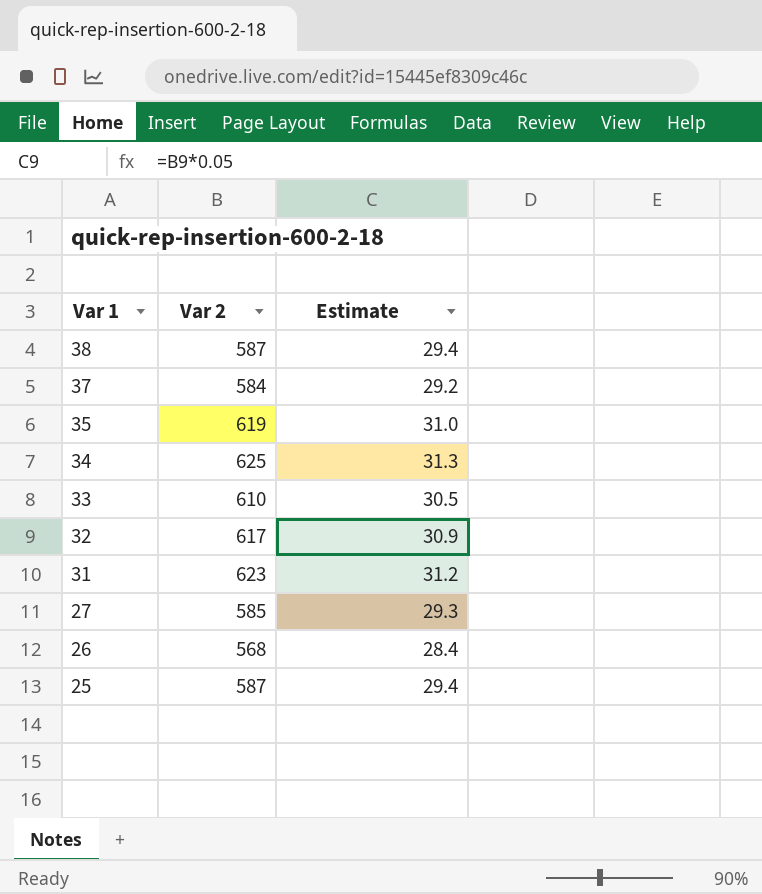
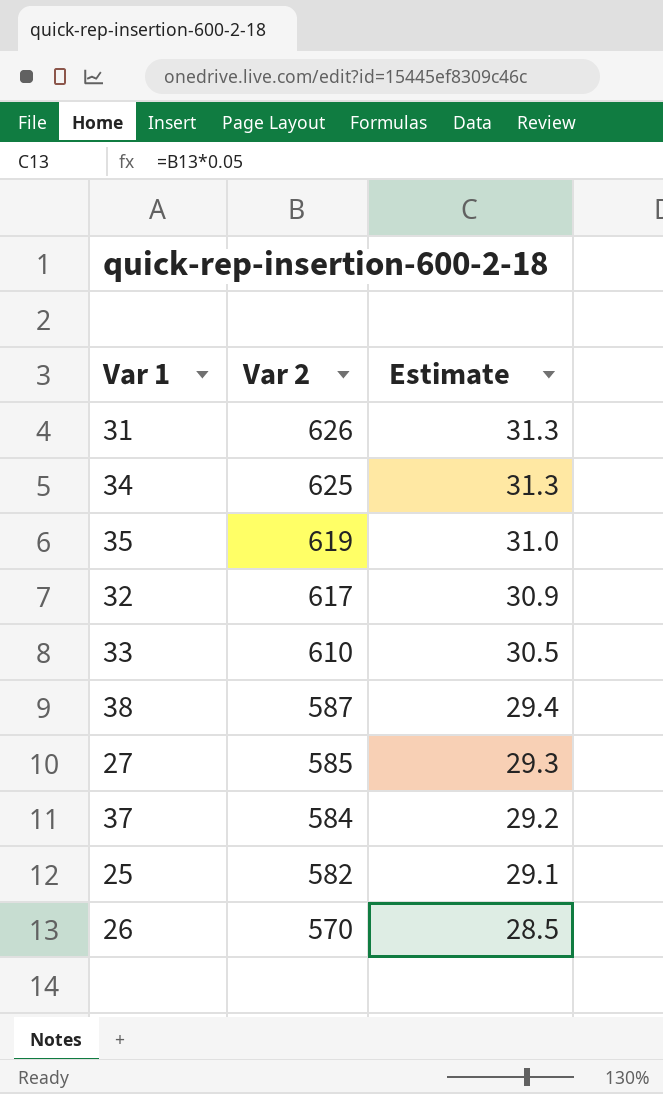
row order: Var 1 descending -> Var 2 descending
31 | Var 2: 623 -> 626
31 | Estimate: 31.2 -> 31.3
25 | Var 2: 587 -> 582
25 | Estimate: 29.4 -> 29.1
26 | Var 2: 568 -> 570
26 | Estimate: 28.4 -> 28.5

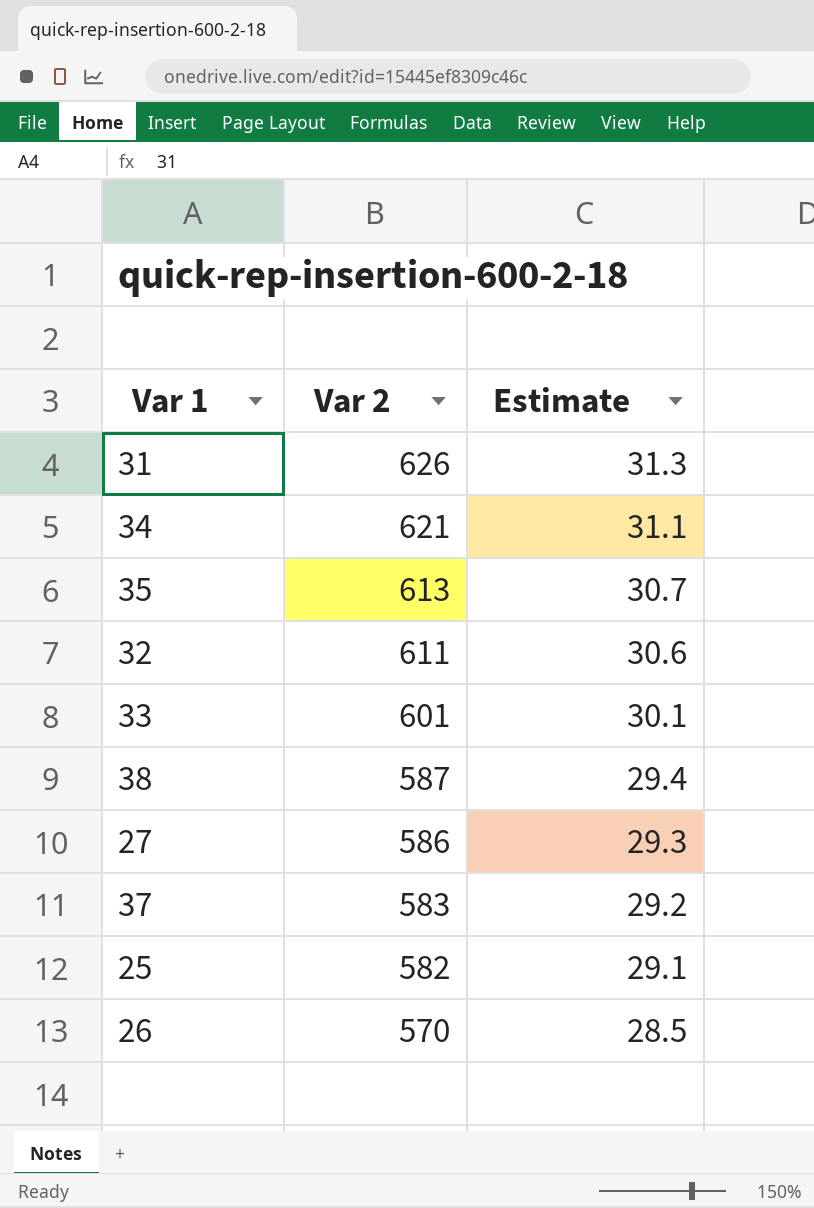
34 | Var 2: 625 -> 621
34 | Estimate: 31.3 -> 31.1
35 | Var 2: 619 -> 613
35 | Estimate: 31.0 -> 30.7
32 | Var 2: 617 -> 611
32 | Estimate: 30.9 -> 30.6
33 | Var 2: 610 -> 601
33 | Estimate: 30.5 -> 30.1
27 | Var 2: 585 -> 586
37 | Var 2: 584 -> 583

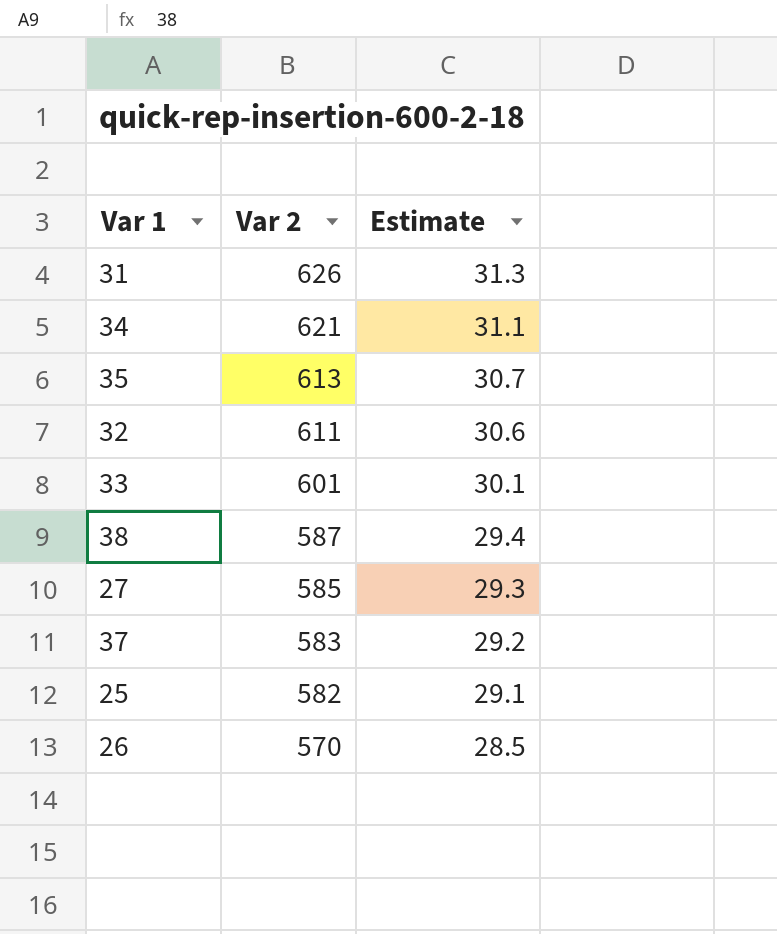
27 | Var 2: 586 -> 585

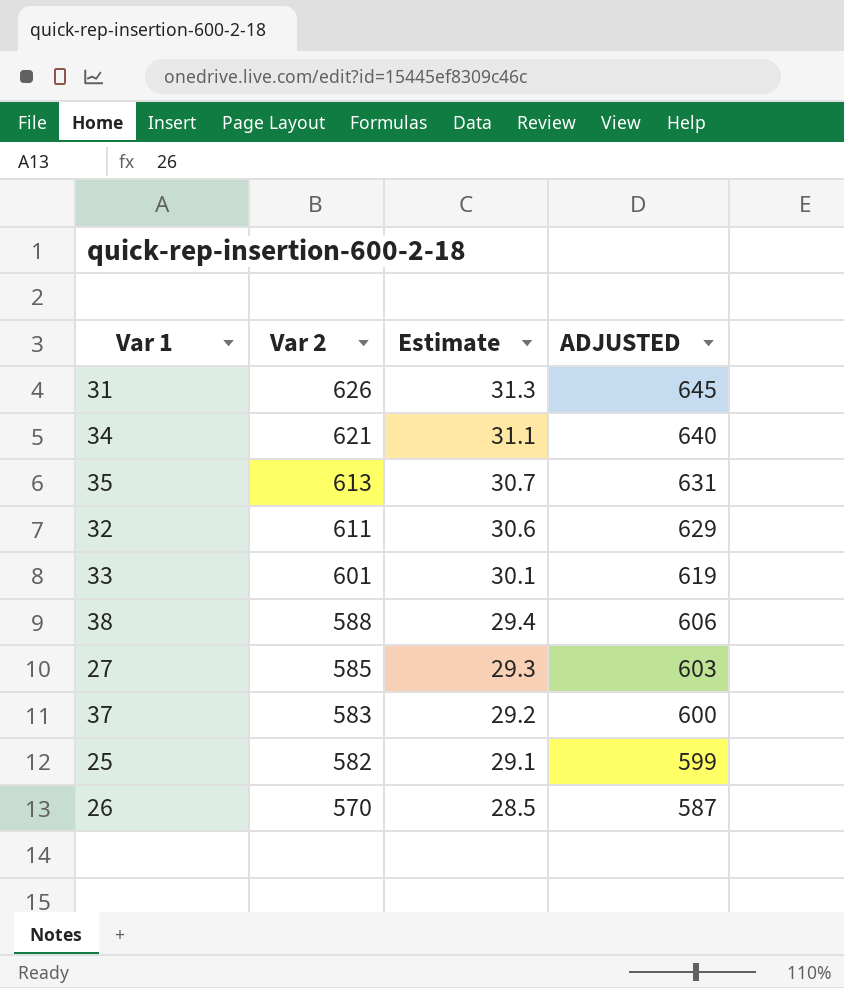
column ADJUSTED | formula: none -> [Var 2] * 1.03
38 | Var 2: 587 -> 588

